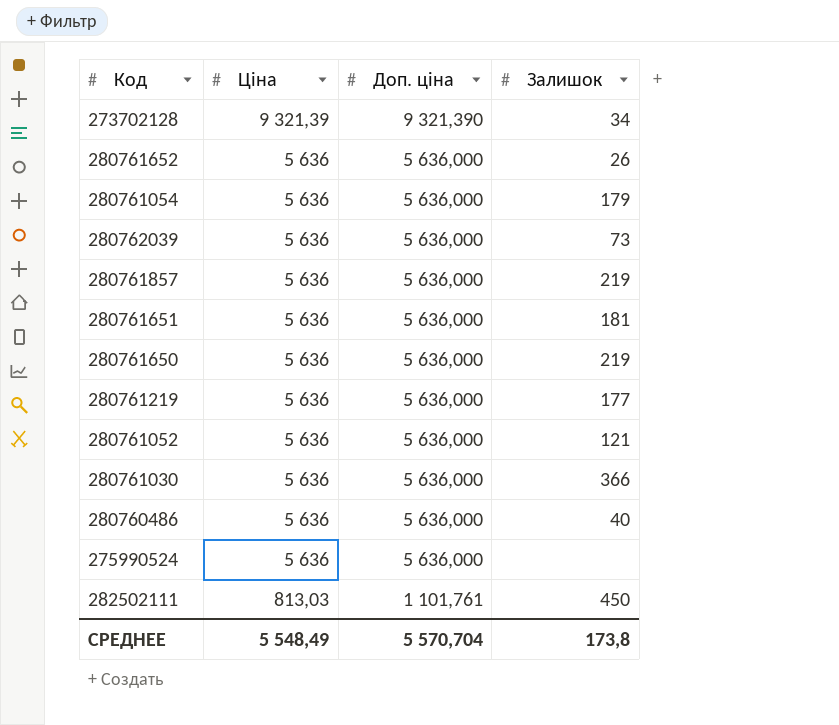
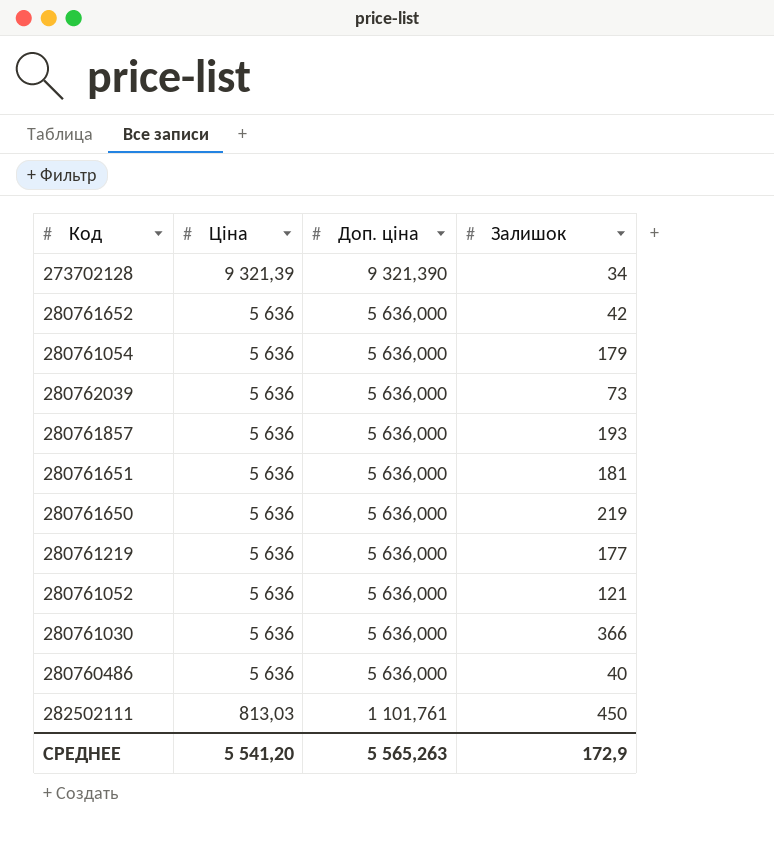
row 275990524: 5 636 | 5 636,000 | none -> none
280761652 | Залишок: 26 -> 42
280761857 | Залишок: 219 -> 193
СРЕДНЕЕ | Ціна: 5 548,49 -> 5 541,20
СРЕДНЕЕ | Доп. ціна: 5 570,704 -> 5 565,263
СРЕДНЕЕ | Залишок: 173,8 -> 172,9

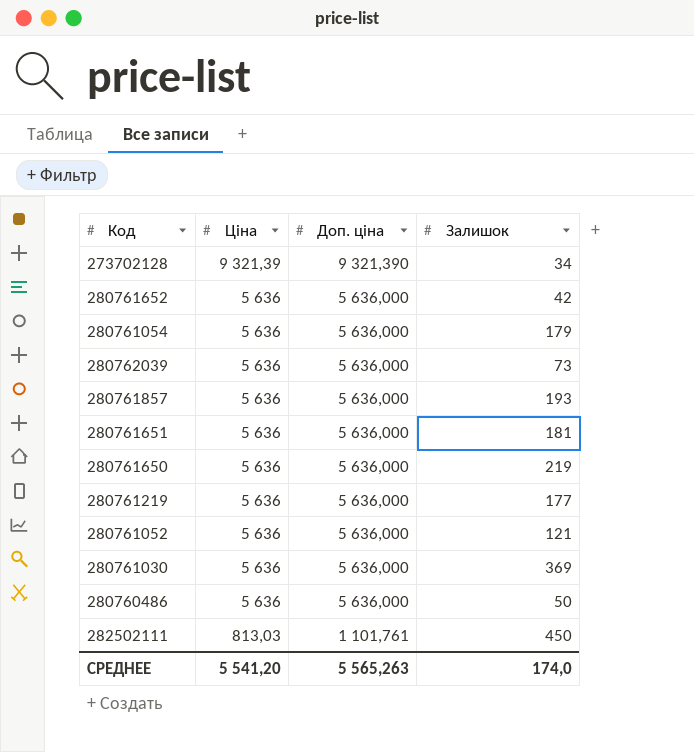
280761030 | Залишок: 366 -> 369
280760486 | Залишок: 40 -> 50
СРЕДНЕЕ | Залишок: 172,9 -> 174,0

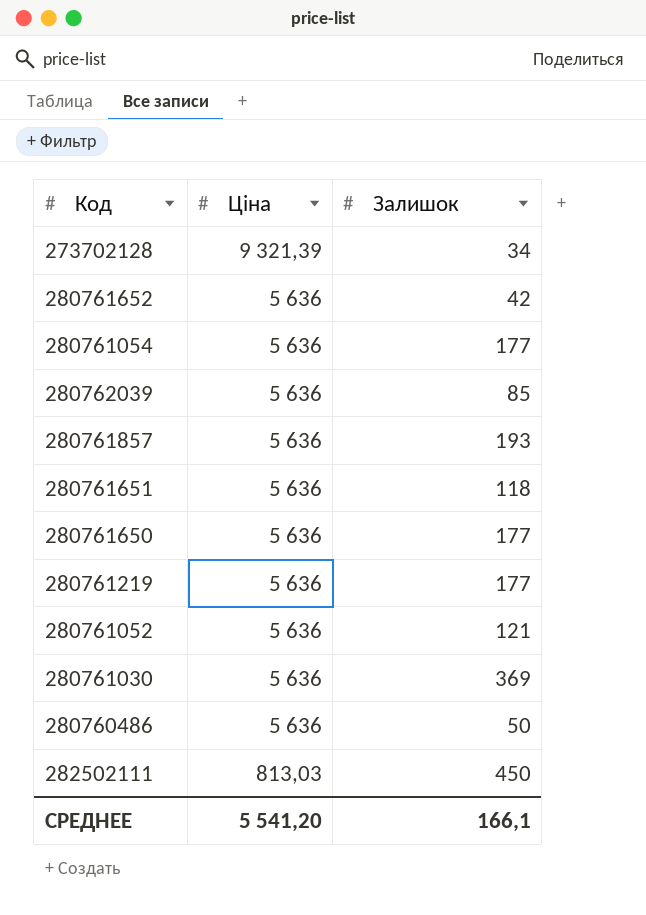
column Доп. ціна | position: 3 -> none
280761054 | Залишок: 179 -> 177
280762039 | Залишок: 73 -> 85
280761651 | Залишок: 181 -> 118
280761650 | Залишок: 219 -> 177
СРЕДНЕЕ | Залишок: 174,0 -> 166,1

